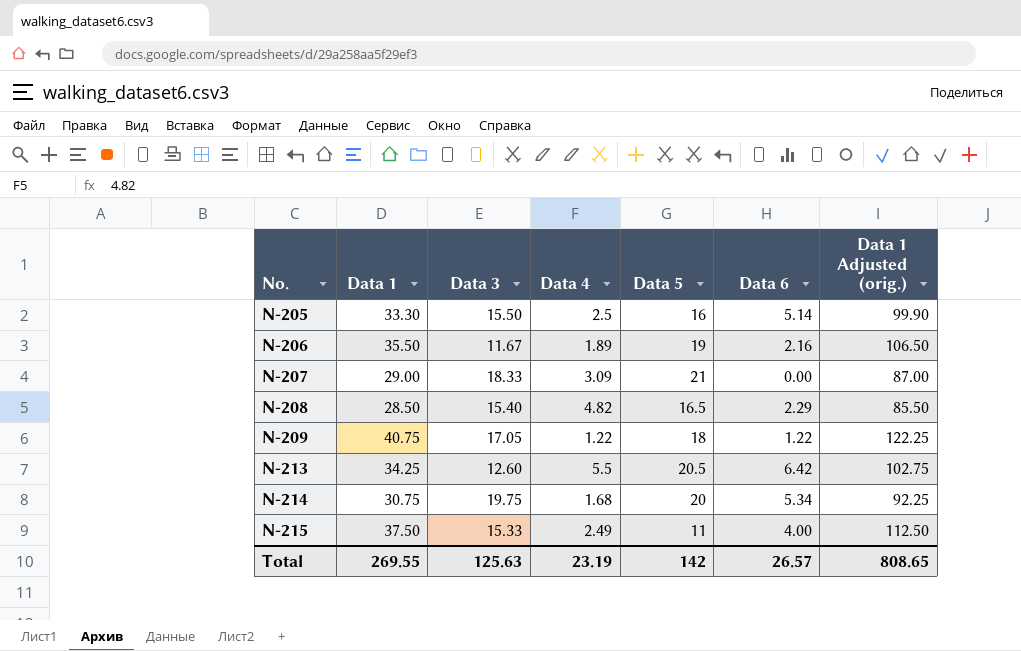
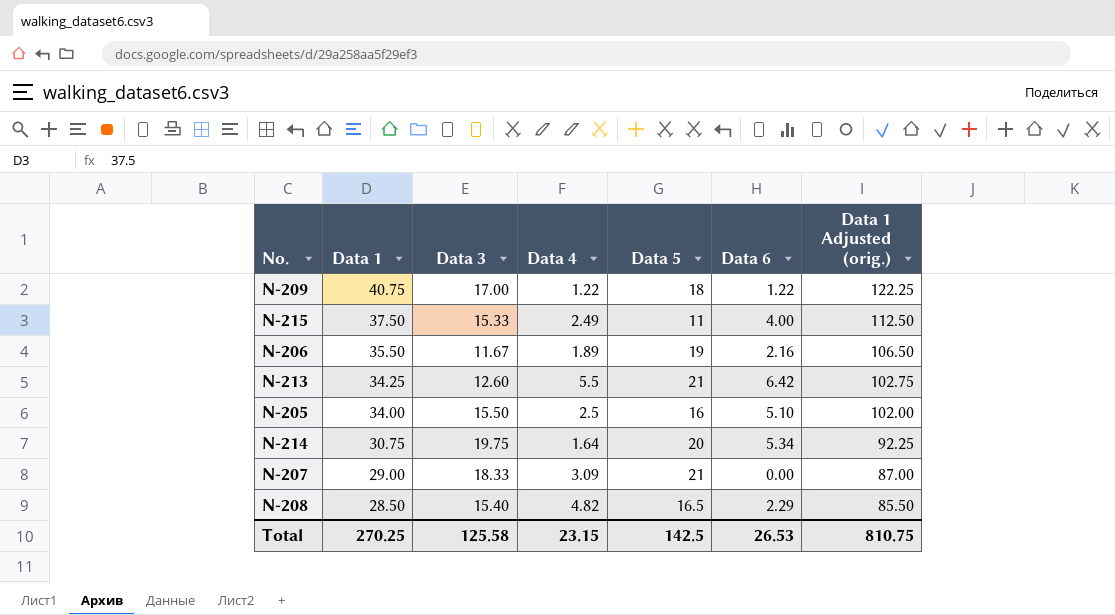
row order: No. ascending -> Data 1 descending
N-209 | Data 3: 17.05 -> 17.00
N-213 | Data 5: 20.5 -> 21
N-205 | Data 1: 33.30 -> 34.00
N-205 | Data 6: 5.14 -> 5.10
N-205 | Data 1 Adjusted (orig.): 99.90 -> 102.00
N-214 | Data 4: 1.68 -> 1.64
Total | Data 1: 269.55 -> 270.25
Total | Data 3: 125.63 -> 125.58
Total | Data 4: 23.19 -> 23.15
Total | Data 5: 142 -> 142.5
Total | Data 6: 26.57 -> 26.53
Total | Data 1 Adjusted (orig.): 808.65 -> 810.75

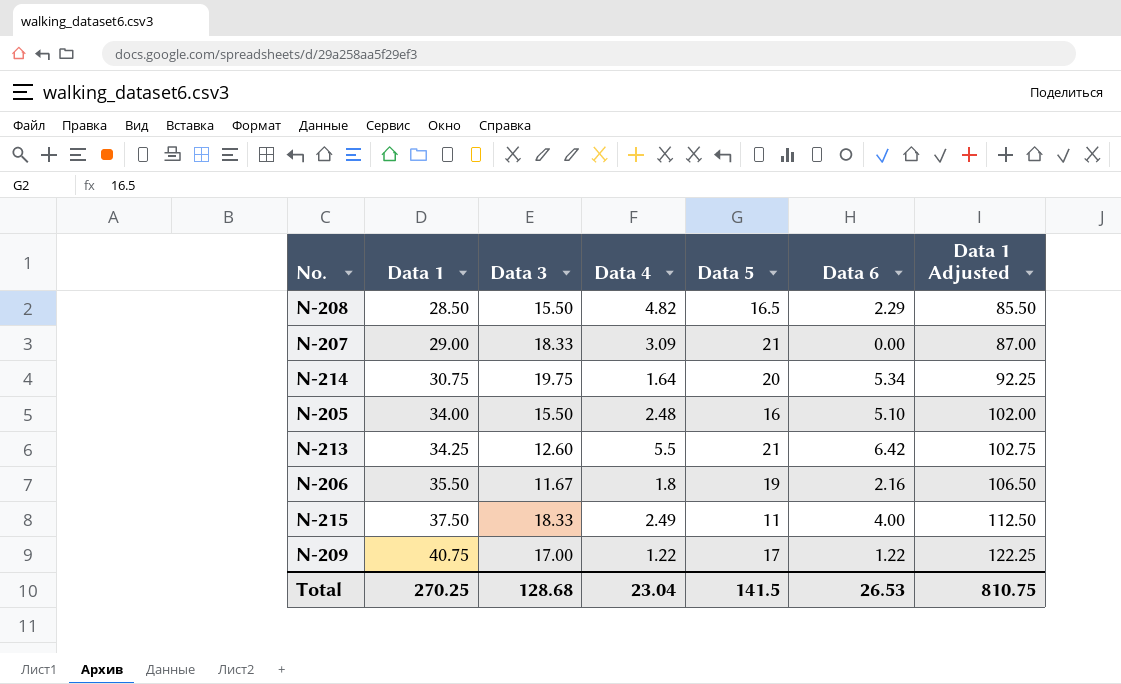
row order: Data 1 descending -> Data 1 ascending
column name: Data 1 Adjusted (orig.) -> Data 1 Adjusted
N-208 | Data 3: 15.40 -> 15.50
N-205 | Data 4: 2.5 -> 2.48
N-206 | Data 4: 1.89 -> 1.8
N-215 | Data 3: 15.33 -> 18.33
N-209 | Data 5: 18 -> 17
Total | Data 3: 125.58 -> 128.68
Total | Data 4: 23.15 -> 23.04
Total | Data 5: 142.5 -> 141.5

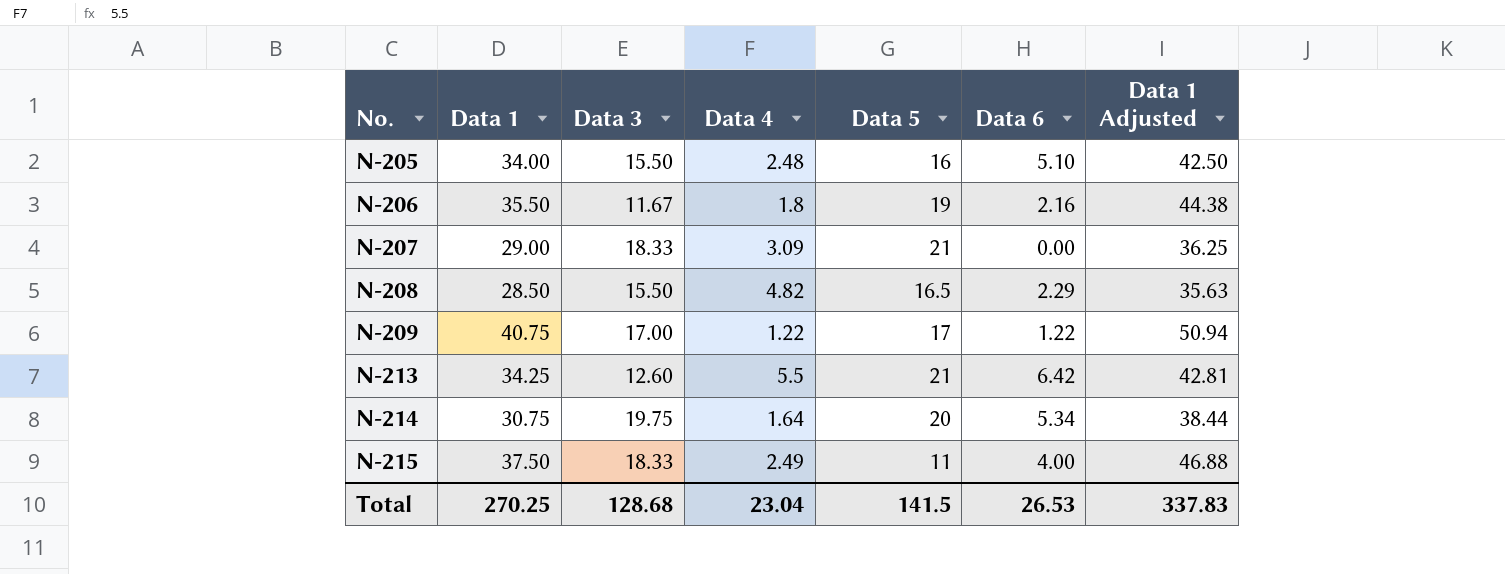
row order: Data 1 ascending -> No. ascending
column Data 1 Adjusted | formula: [Data 1] * 3 -> [Data 1] * 1.25
Total | Data 1 Adjusted: 810.75 -> 337.83

